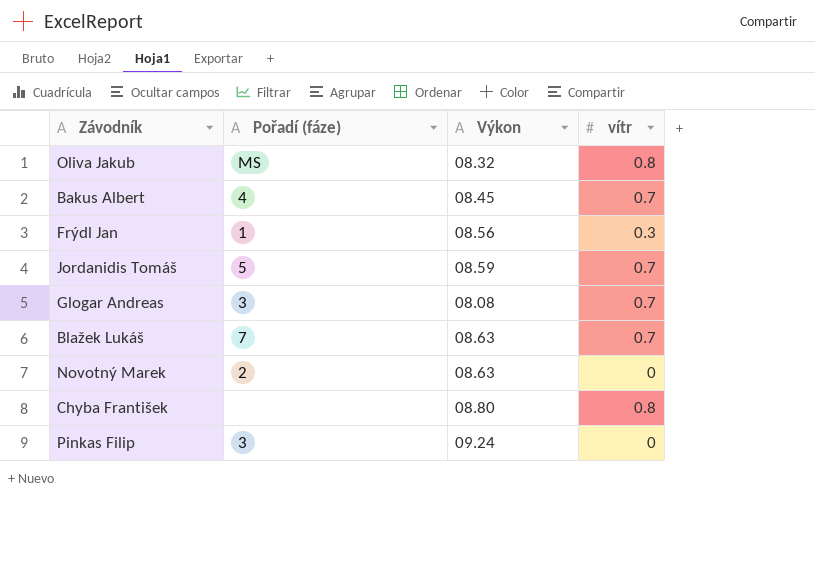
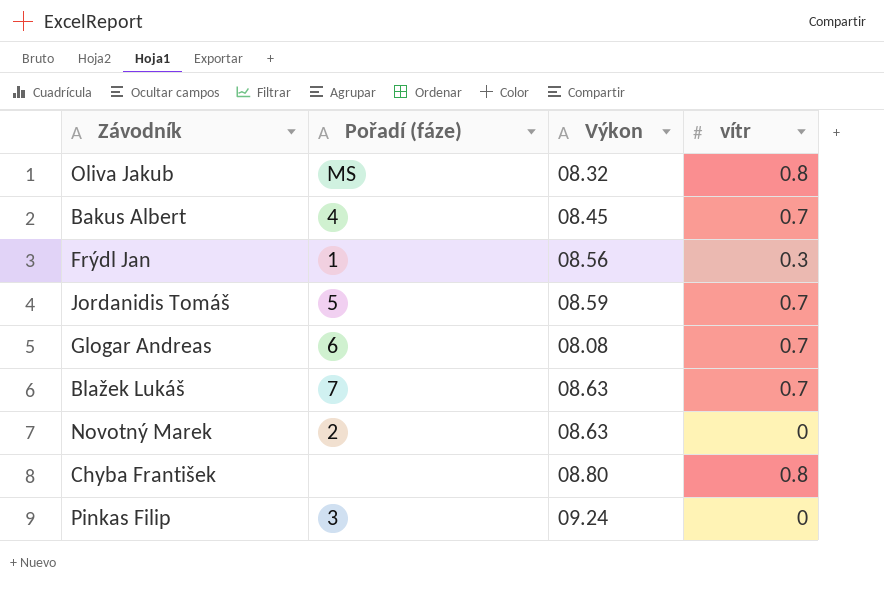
Glogar Andreas | Pořadí (fáze): 3 -> 6

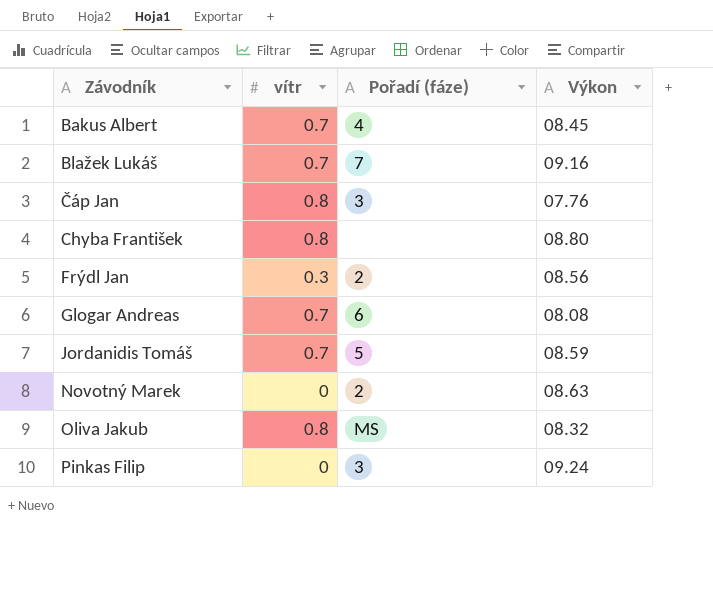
row order: none -> Závodník ascending
column vítr | position: 4 -> 2
Blažek Lukáš | Výkon: 08.63 -> 09.16
row Čáp Jan: none -> 0.8 | 3 | 07.76
Frýdl Jan | Pořadí (fáze): 1 -> 2

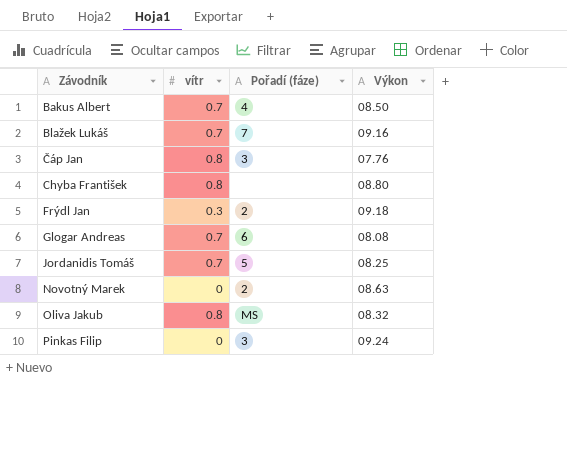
Bakus Albert | Výkon: 08.45 -> 08.50
Frýdl Jan | Výkon: 08.56 -> 09.18
Jordanidis Tomáš | Výkon: 08.59 -> 08.25

